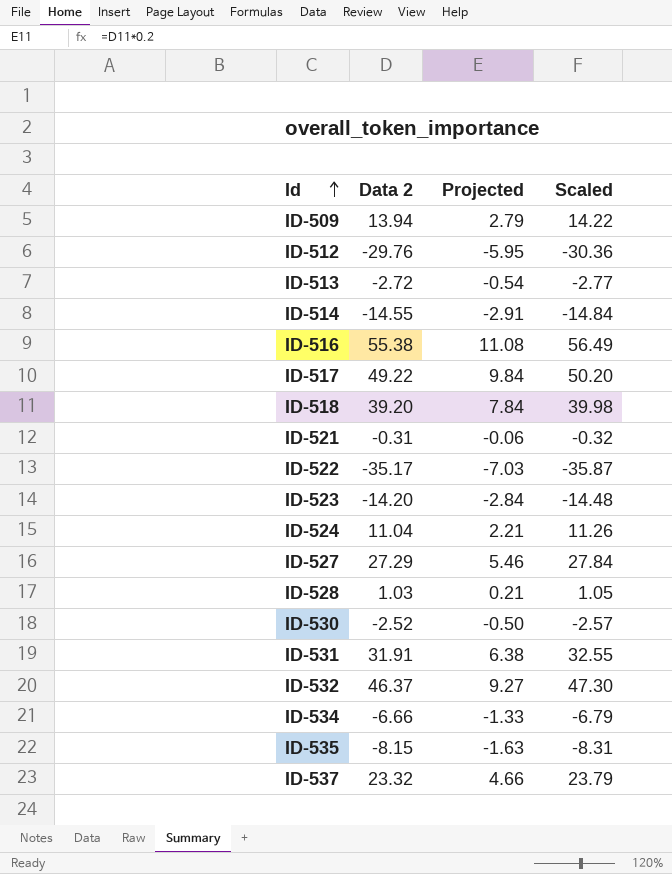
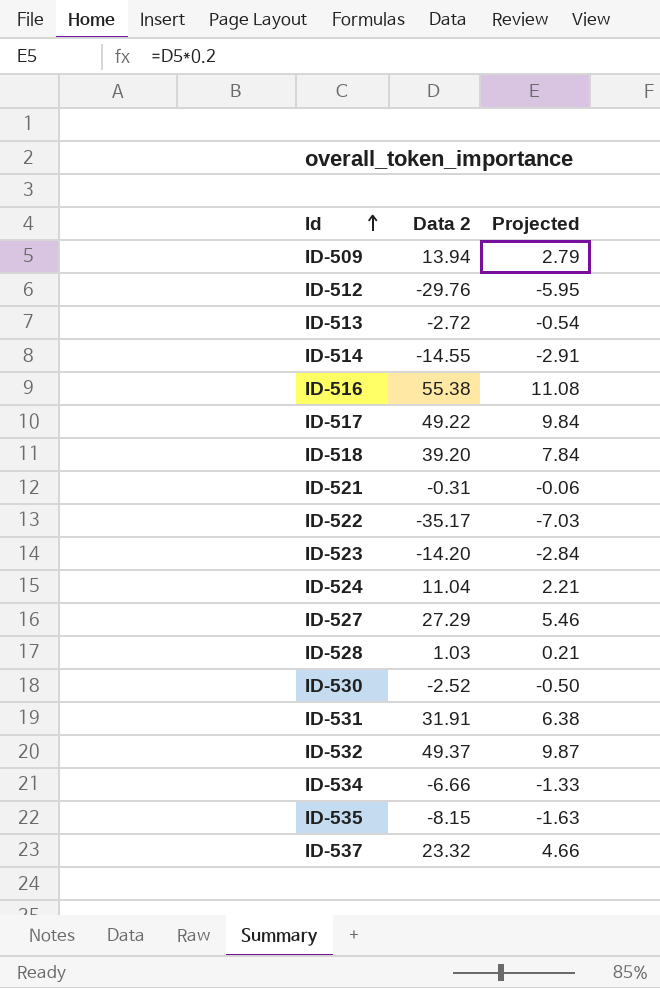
column Scaled | formula: [Data 2] * 1.02 -> none
ID-532 | Data 2: 46.37 -> 49.37
ID-532 | Projected: 9.27 -> 9.87

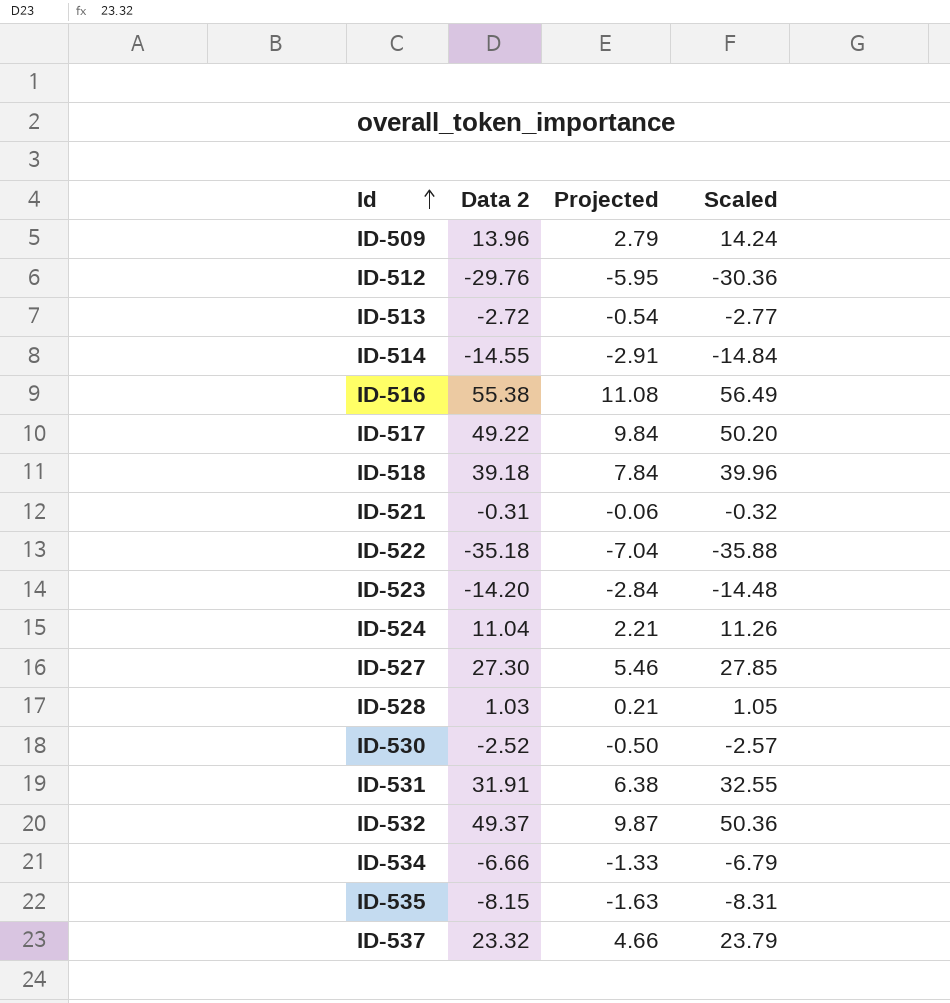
column Scaled | formula: none -> [Data 2] * 1.02
ID-509 | Data 2: 13.94 -> 13.96
ID-518 | Data 2: 39.20 -> 39.18
ID-522 | Data 2: -35.17 -> -35.18
ID-522 | Projected: -7.03 -> -7.04
ID-527 | Data 2: 27.29 -> 27.30

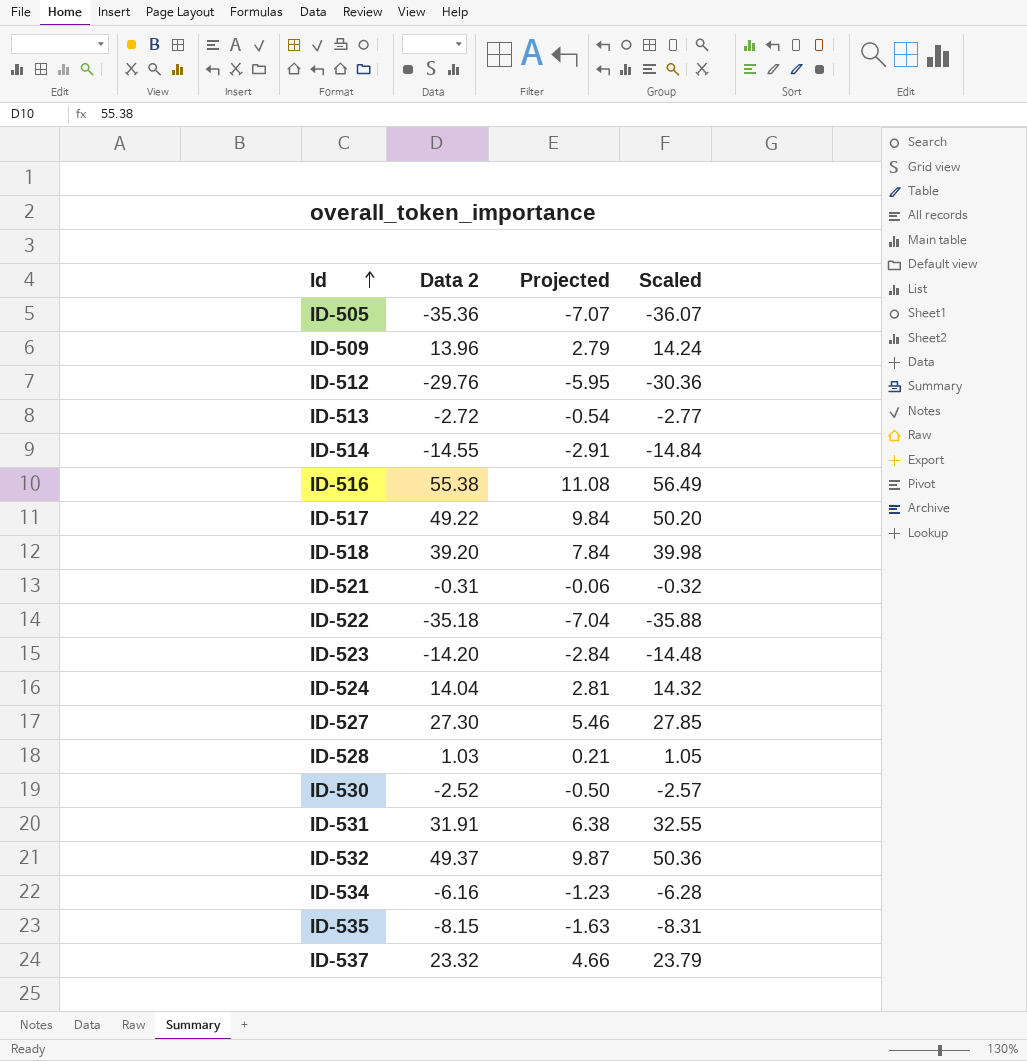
row ID-505: none -> -35.36 | -7.07 | -36.07
ID-518 | Data 2: 39.18 -> 39.20
ID-518 | Scaled: 39.96 -> 39.98
ID-524 | Data 2: 11.04 -> 14.04
ID-524 | Projected: 2.21 -> 2.81
ID-524 | Scaled: 11.26 -> 14.32
ID-534 | Data 2: -6.66 -> -6.16
ID-534 | Projected: -1.33 -> -1.23
ID-534 | Scaled: -6.79 -> -6.28

